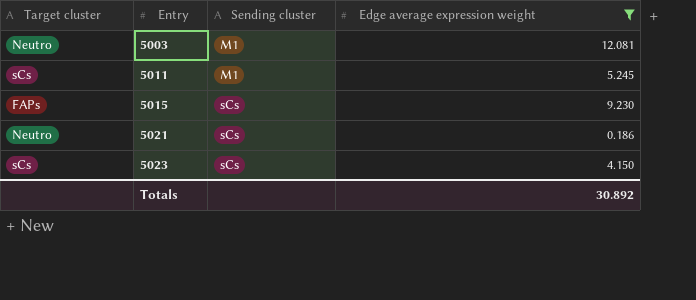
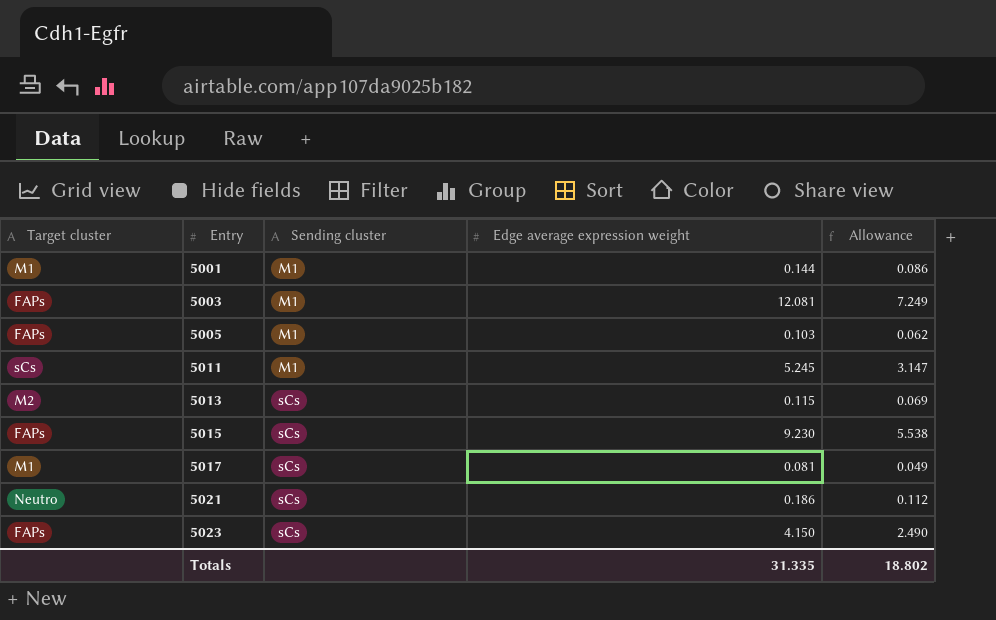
filter: Edge average expression weight >= 0.186 -> none
column Allowance | formula: none -> [Edge average expression weight] * 0.6
5003 | Target cluster: Neutro -> FAPs
5023 | Target cluster: sCs -> FAPs
Totals | Edge average expression weight: 30.892 -> 31.335

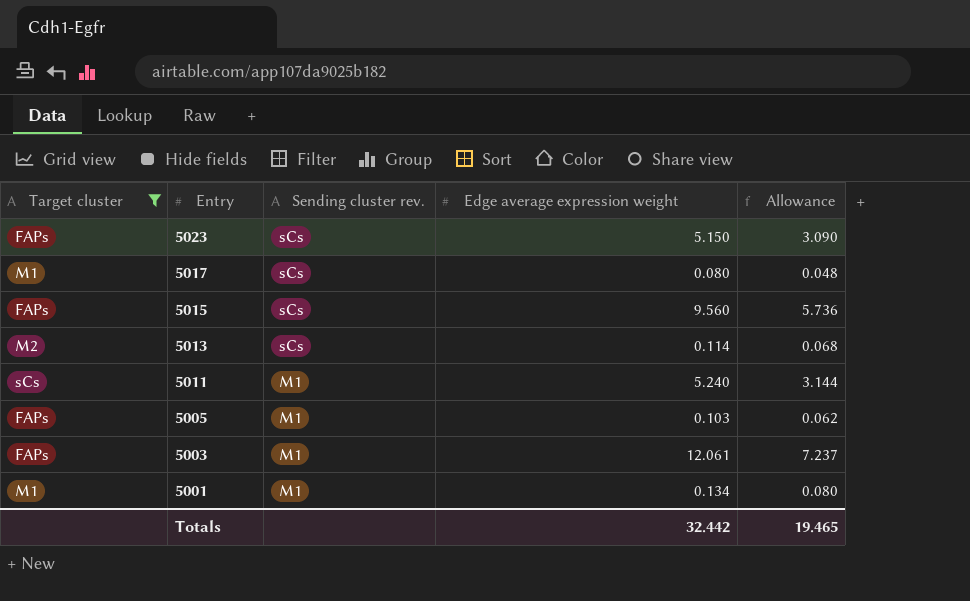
filter: none -> Target cluster != Neutro
row order: Entry ascending -> Entry descending
column name: Sending cluster -> Sending cluster rev.
5023 | Edge average expression weight: 4.150 -> 5.150
5023 | Allowance: 2.490 -> 3.090
5017 | Edge average expression weight: 0.081 -> 0.080
5017 | Allowance: 0.049 -> 0.048
5015 | Edge average expression weight: 9.230 -> 9.560
5015 | Allowance: 5.538 -> 5.736
5013 | Edge average expression weight: 0.115 -> 0.114
5013 | Allowance: 0.069 -> 0.068
5011 | Edge average expression weight: 5.245 -> 5.240
5011 | Allowance: 3.147 -> 3.144
5003 | Edge average expression weight: 12.081 -> 12.061
5003 | Allowance: 7.249 -> 7.237
5001 | Edge average expression weight: 0.144 -> 0.134
5001 | Allowance: 0.086 -> 0.080
Totals | Edge average expression weight: 31.335 -> 32.442
Totals | Allowance: 18.802 -> 19.465

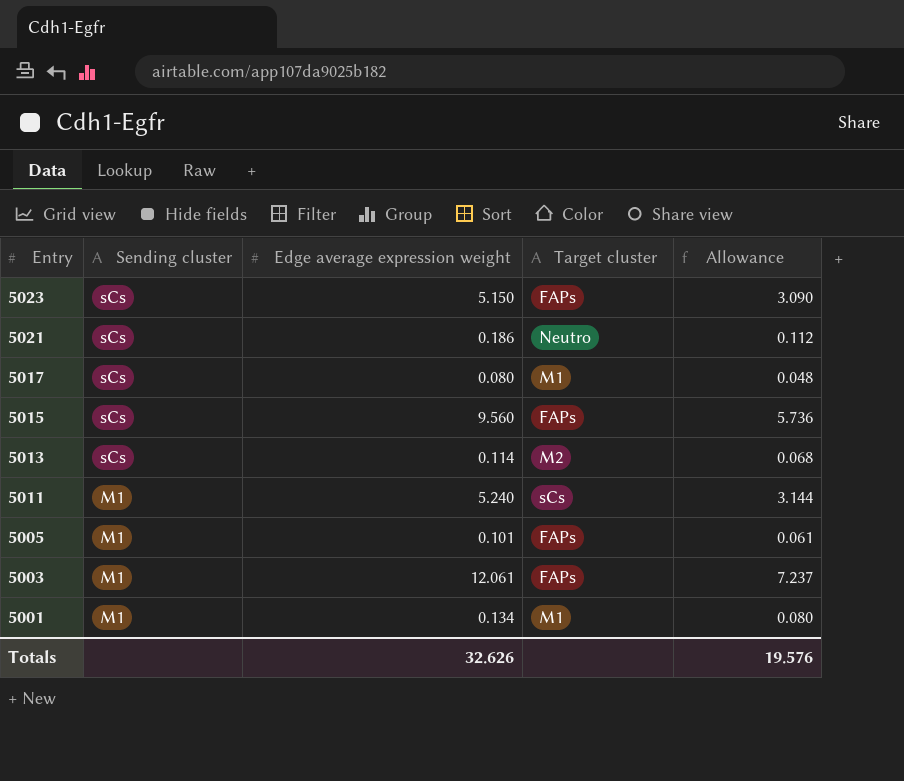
filter: Target cluster != Neutro -> none
column name: Sending cluster rev. -> Sending cluster
column Target cluster | position: 1 -> 4
5005 | Edge average expression weight: 0.103 -> 0.101
5005 | Allowance: 0.062 -> 0.061
Totals | Edge average expression weight: 32.442 -> 32.626
Totals | Allowance: 19.465 -> 19.576

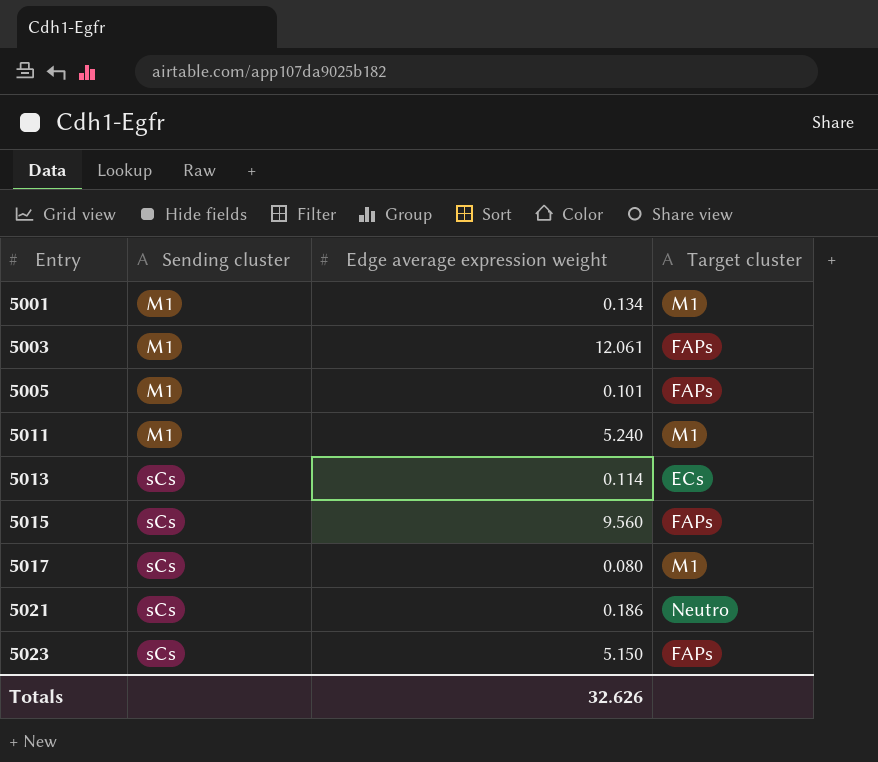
row order: Entry descending -> Entry ascending
column Allowance | formula: [Edge average expression weight] * 0.6 -> none
5011 | Target cluster: sCs -> M1
5013 | Target cluster: M2 -> ECs

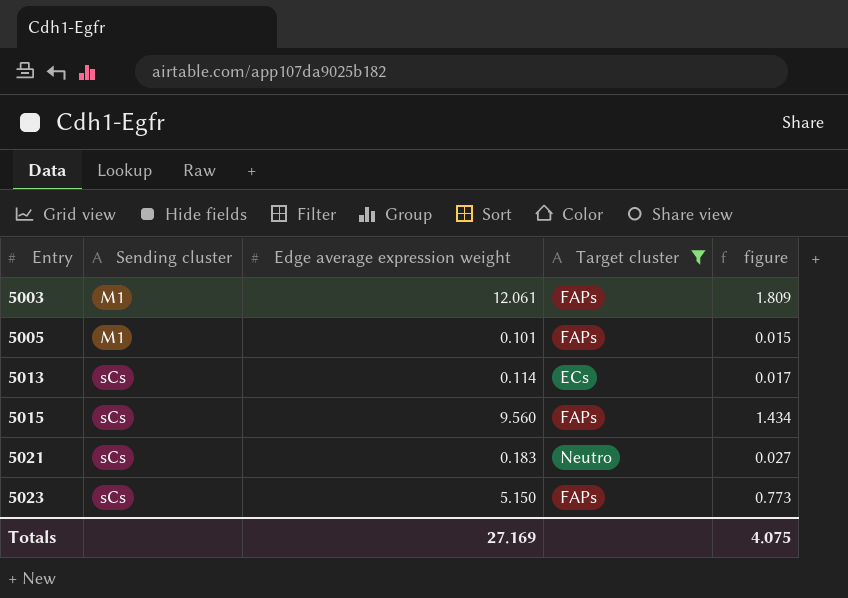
filter: none -> Target cluster != M1
column figure | formula: none -> [Edge average expression weight] * 0.15
5021 | Edge average expression weight: 0.186 -> 0.183
Totals | Edge average expression weight: 32.626 -> 27.169

